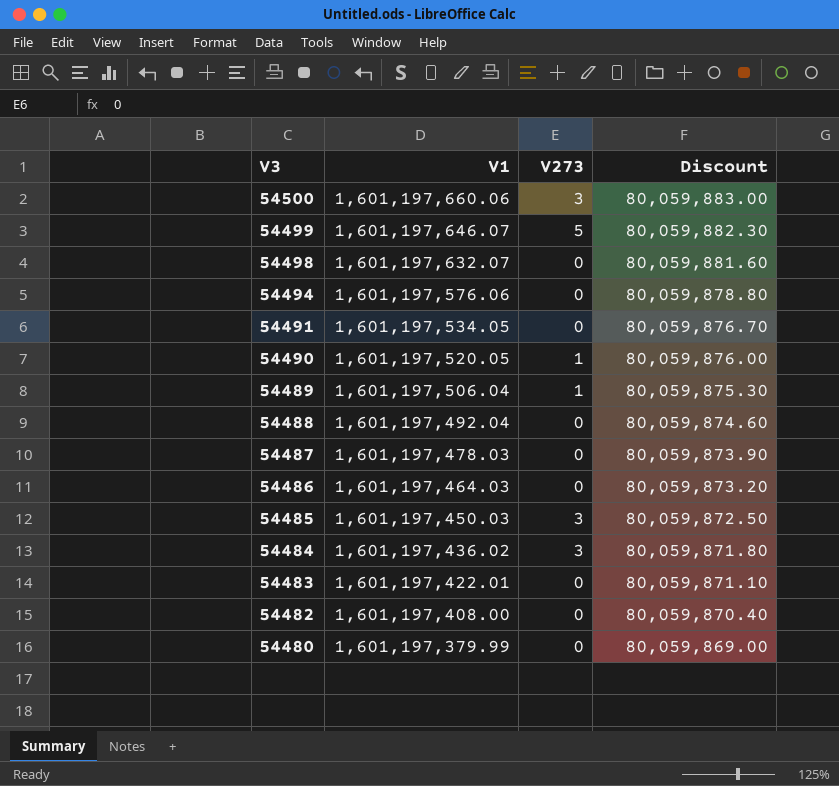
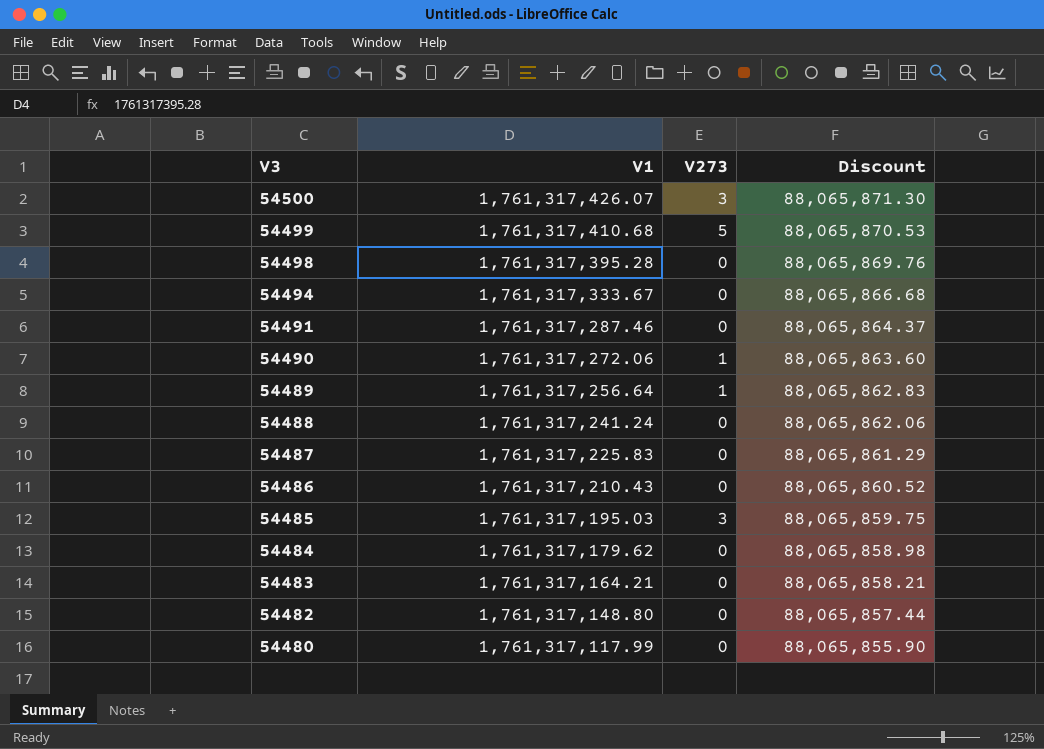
54500 | V1: 1,601,197,660.06 -> 1,761,317,426.07
54500 | Discount: 80,059,883.00 -> 88,065,871.30
54499 | V1: 1,601,197,646.07 -> 1,761,317,410.68
54499 | Discount: 80,059,882.30 -> 88,065,870.53
54498 | V1: 1,601,197,632.07 -> 1,761,317,395.28
54498 | Discount: 80,059,881.60 -> 88,065,869.76
54494 | V1: 1,601,197,576.06 -> 1,761,317,333.67
54494 | Discount: 80,059,878.80 -> 88,065,866.68
54491 | V1: 1,601,197,534.05 -> 1,761,317,287.46
54491 | Discount: 80,059,876.70 -> 88,065,864.37
54490 | V1: 1,601,197,520.05 -> 1,761,317,272.06
54490 | Discount: 80,059,876.00 -> 88,065,863.60
54489 | V1: 1,601,197,506.04 -> 1,761,317,256.64
54489 | Discount: 80,059,875.30 -> 88,065,862.83
54488 | V1: 1,601,197,492.04 -> 1,761,317,241.24
54488 | Discount: 80,059,874.60 -> 88,065,862.06
54487 | V1: 1,601,197,478.03 -> 1,761,317,225.83
54487 | Discount: 80,059,873.90 -> 88,065,861.29
54486 | V1: 1,601,197,464.03 -> 1,761,317,210.43
54486 | Discount: 80,059,873.20 -> 88,065,860.52
54485 | V1: 1,601,197,450.03 -> 1,761,317,195.03
54485 | Discount: 80,059,872.50 -> 88,065,859.75
54484 | V1: 1,601,197,436.02 -> 1,761,317,179.62
54484 | V273: 3 -> 0
54484 | Discount: 80,059,871.80 -> 88,065,858.98
54483 | V1: 1,601,197,422.01 -> 1,761,317,164.21
54483 | Discount: 80,059,871.10 -> 88,065,858.21
54482 | V1: 1,601,197,408.00 -> 1,761,317,148.80
54482 | Discount: 80,059,870.40 -> 88,065,857.44
54480 | V1: 1,601,197,379.99 -> 1,761,317,117.99
54480 | Discount: 80,059,869.00 -> 88,065,855.90

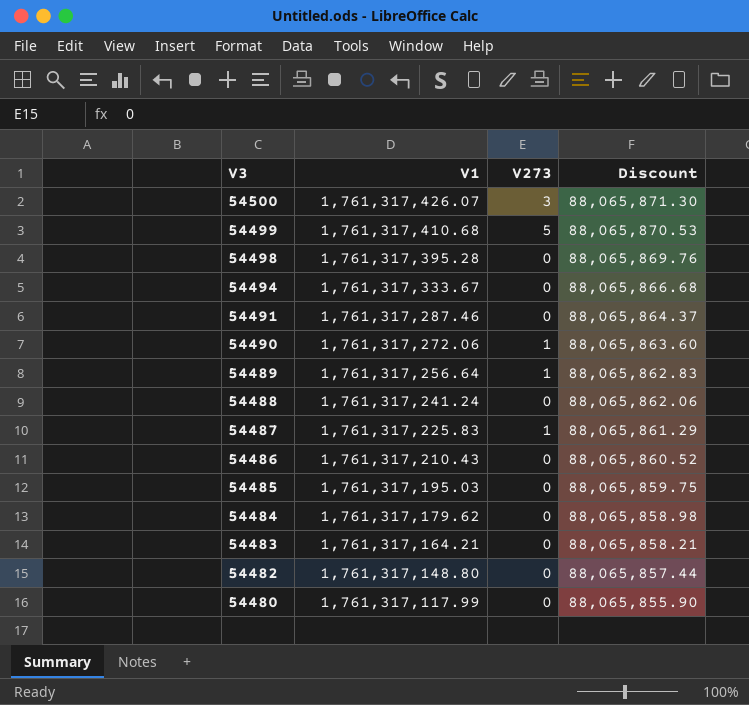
54487 | V273: 0 -> 1
54485 | V273: 3 -> 0

